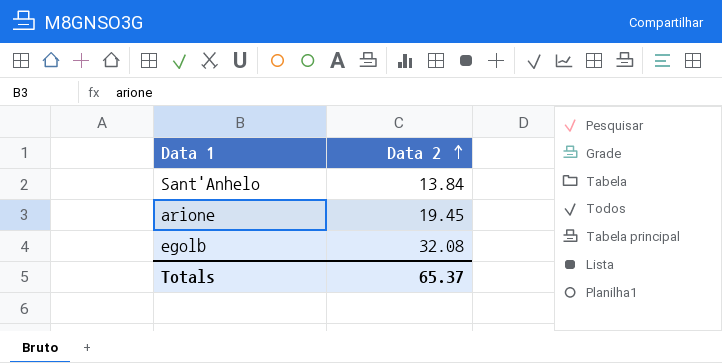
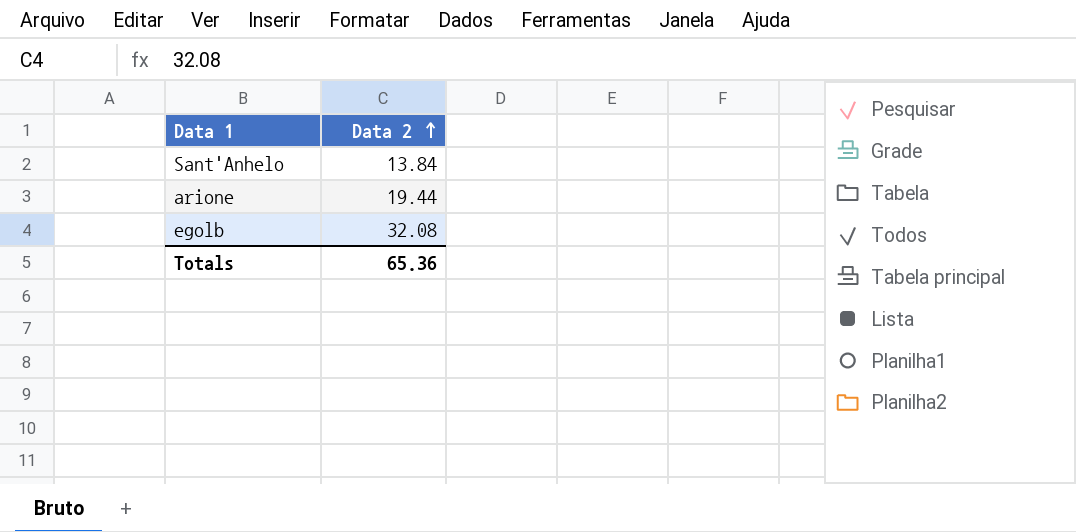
arione | Data 2: 19.45 -> 19.44
Totals | Data 2: 65.37 -> 65.36

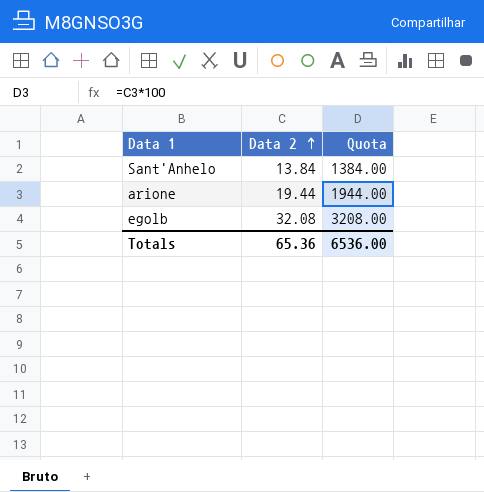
column Quota | formula: none -> [Data 2] * 100

